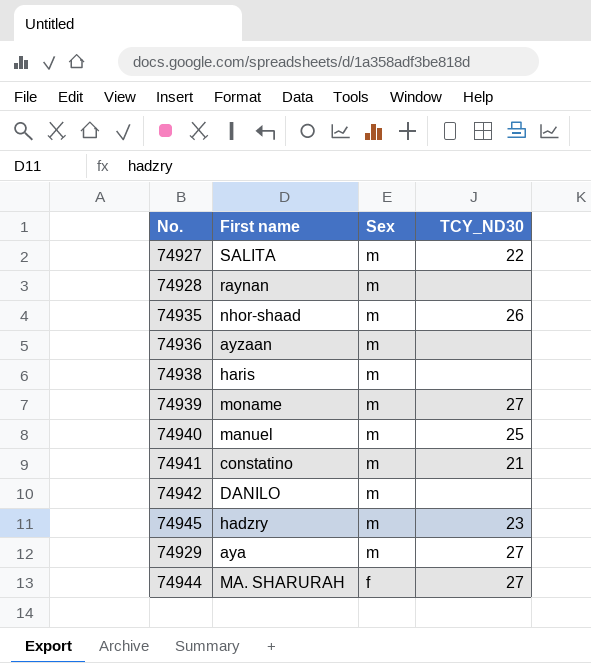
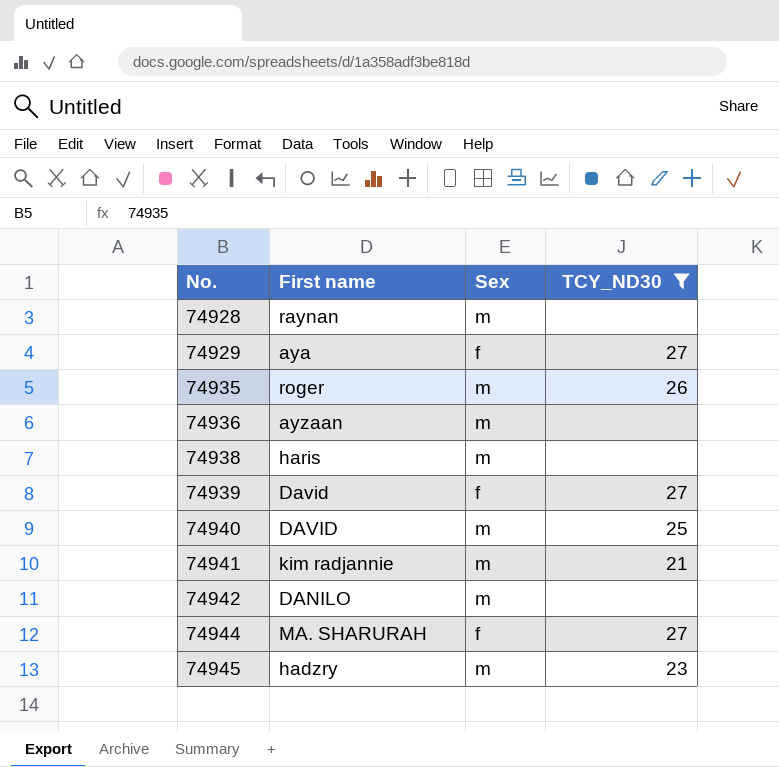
filter: none -> TCY_ND30 != 22
row order: Sex descending -> No. ascending
74929 | Sex: m -> f
74935 | First name: nhor-shaad -> roger
74939 | First name: moname -> David
74939 | Sex: m -> f
74940 | First name: manuel -> DAVID
74941 | First name: constatino -> kim radjannie

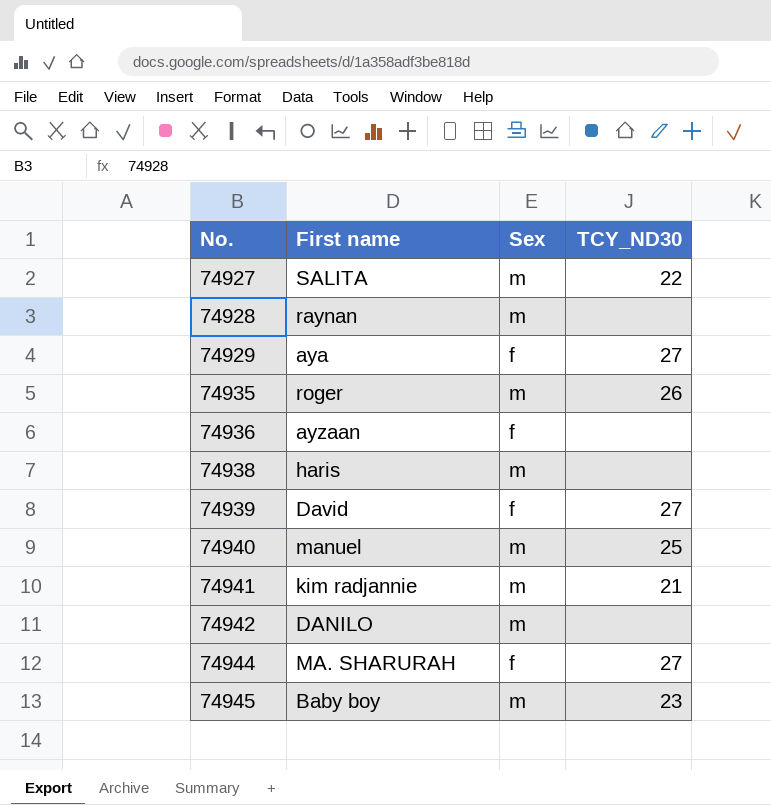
filter: TCY_ND30 != 22 -> none
74936 | Sex: m -> f
74940 | First name: DAVID -> manuel
74945 | First name: hadzry -> Baby boy

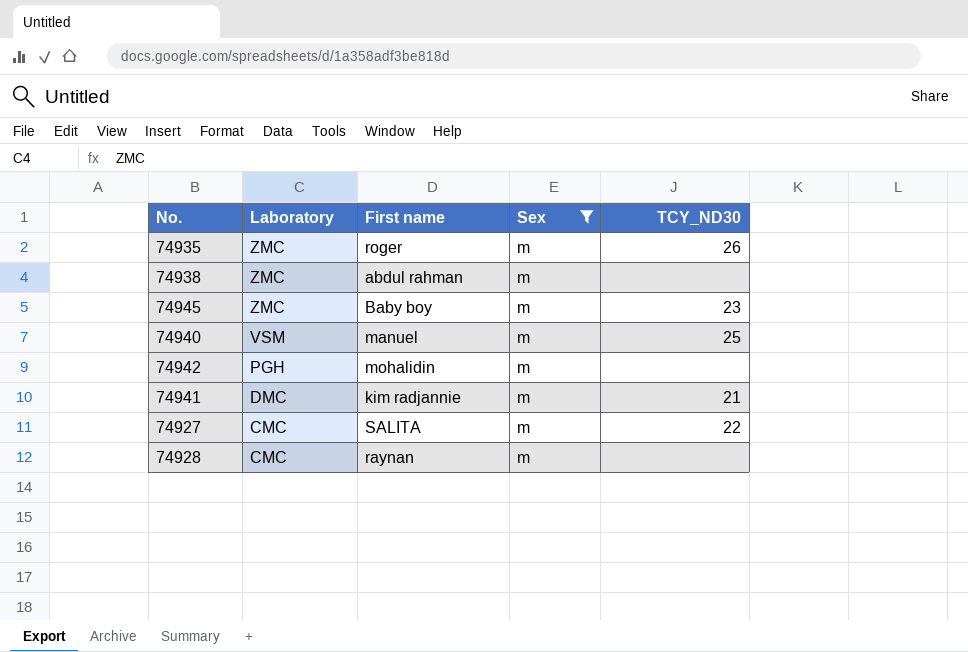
filter: none -> Sex = m
row order: No. ascending -> Laboratory descending
column Laboratory | position: none -> 2
74938 | First name: haris -> abdul rahman
74942 | First name: DANILO -> mohalidin

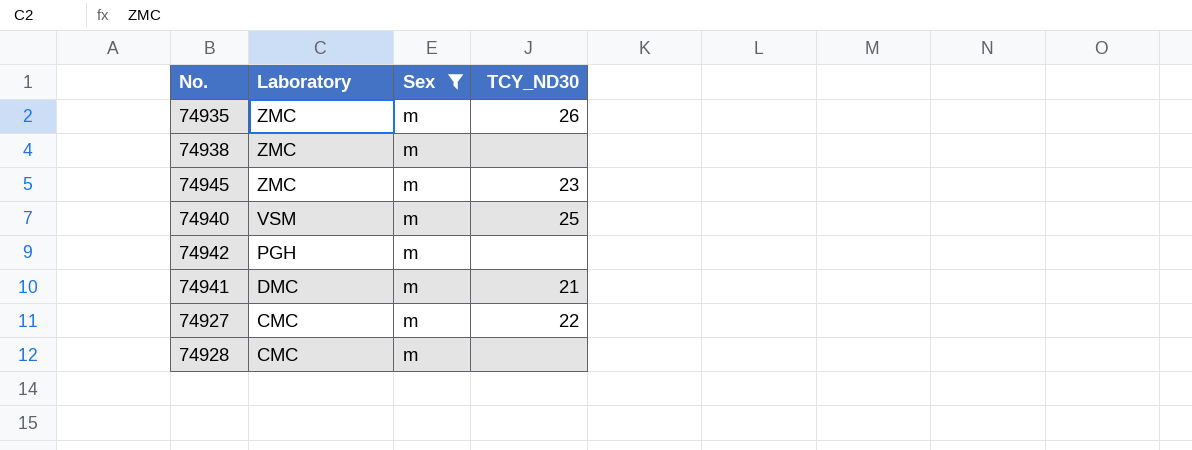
column First name | position: 3 -> none

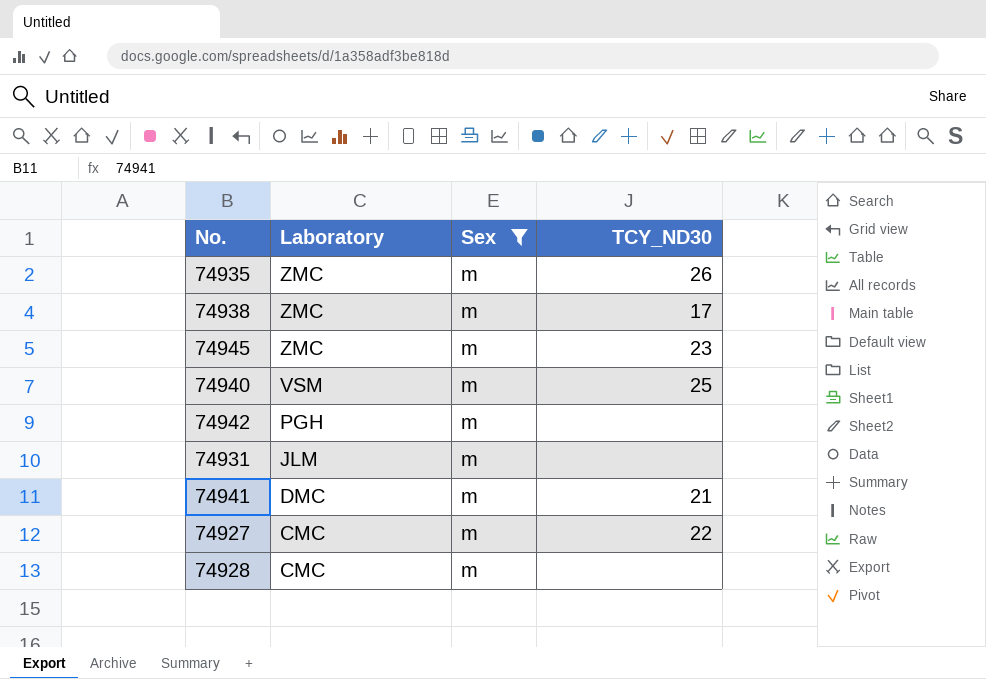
74938 | TCY_ND30: none -> 17
row 74931: none -> JLM | m | none

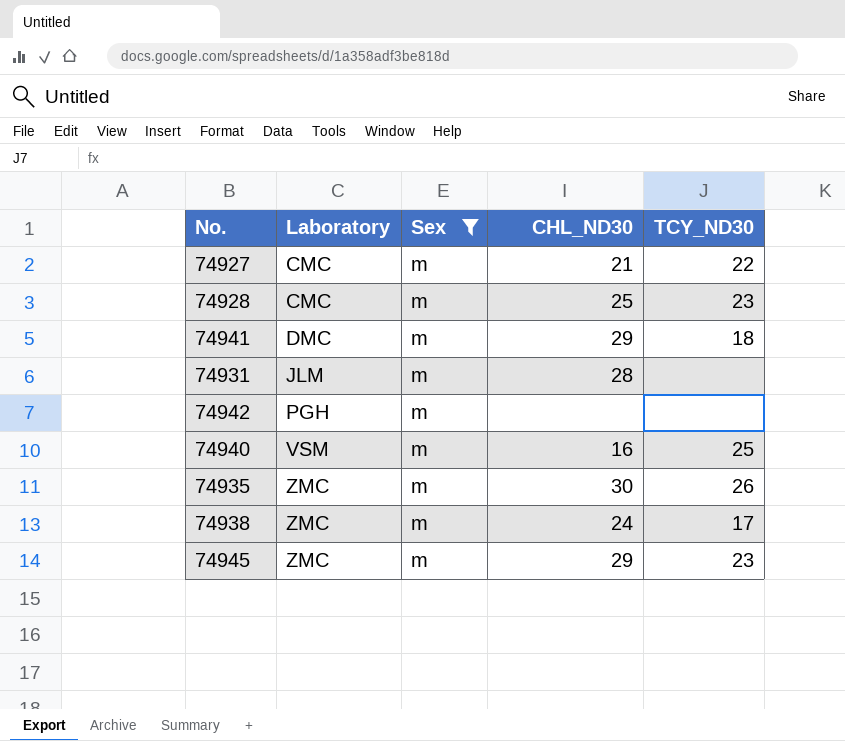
row order: Laboratory descending -> Laboratory ascending
column CHL_ND30 | position: none -> 4
74928 | TCY_ND30: none -> 23
74941 | TCY_ND30: 21 -> 18

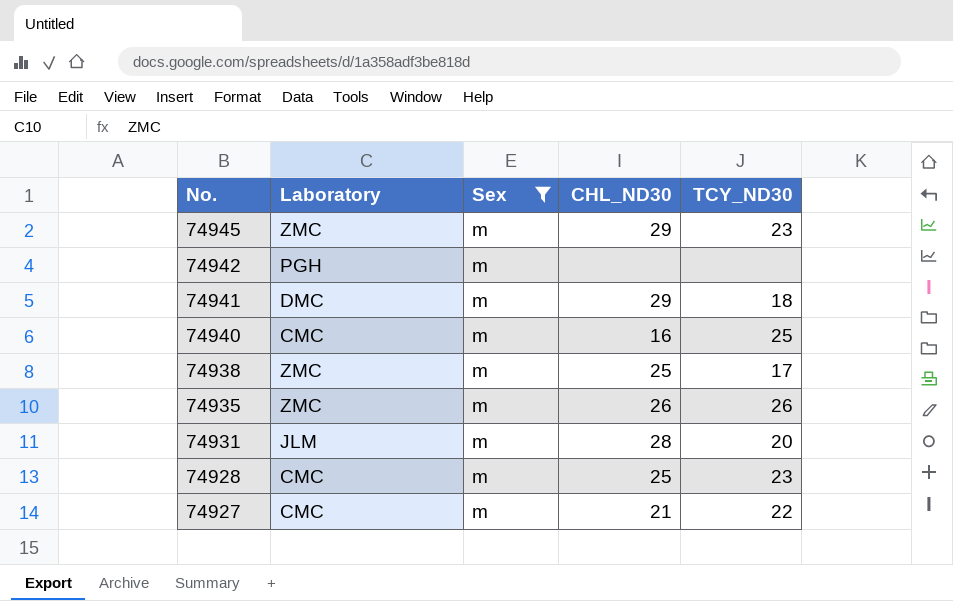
row order: Laboratory ascending -> No. descending
74940 | Laboratory: VSM -> CMC
74938 | CHL_ND30: 24 -> 25
74935 | CHL_ND30: 30 -> 26
74931 | TCY_ND30: none -> 20

